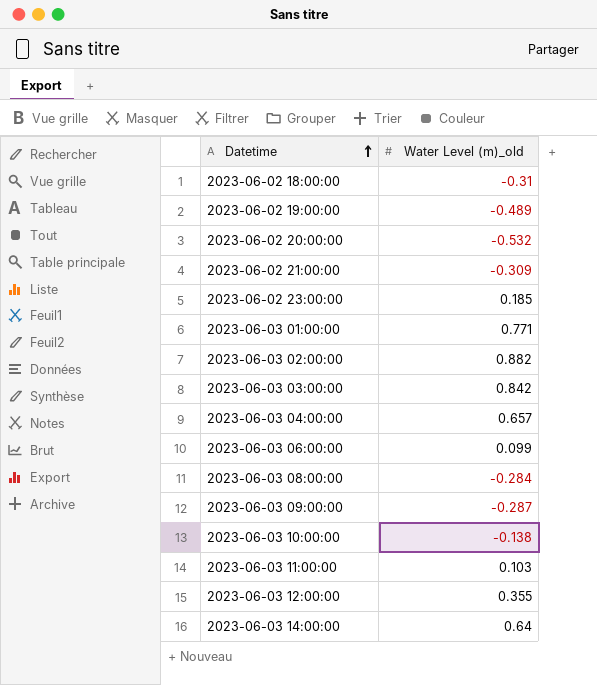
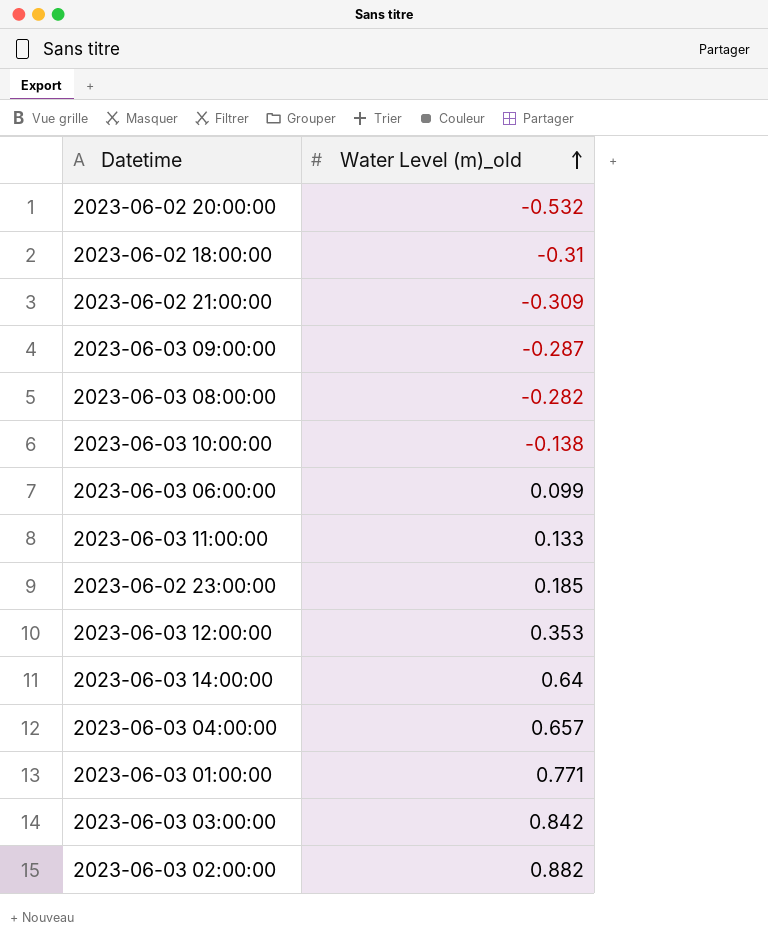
row order: Datetime ascending -> Water Level (m)_old ascending
row 2023-06-02 19:00:00: -0.489 -> none
2023-06-03 08:00:00 | Water Level (m)_old: -0.284 -> -0.282
2023-06-03 11:00:00 | Water Level (m)_old: 0.103 -> 0.133
2023-06-03 12:00:00 | Water Level (m)_old: 0.355 -> 0.353

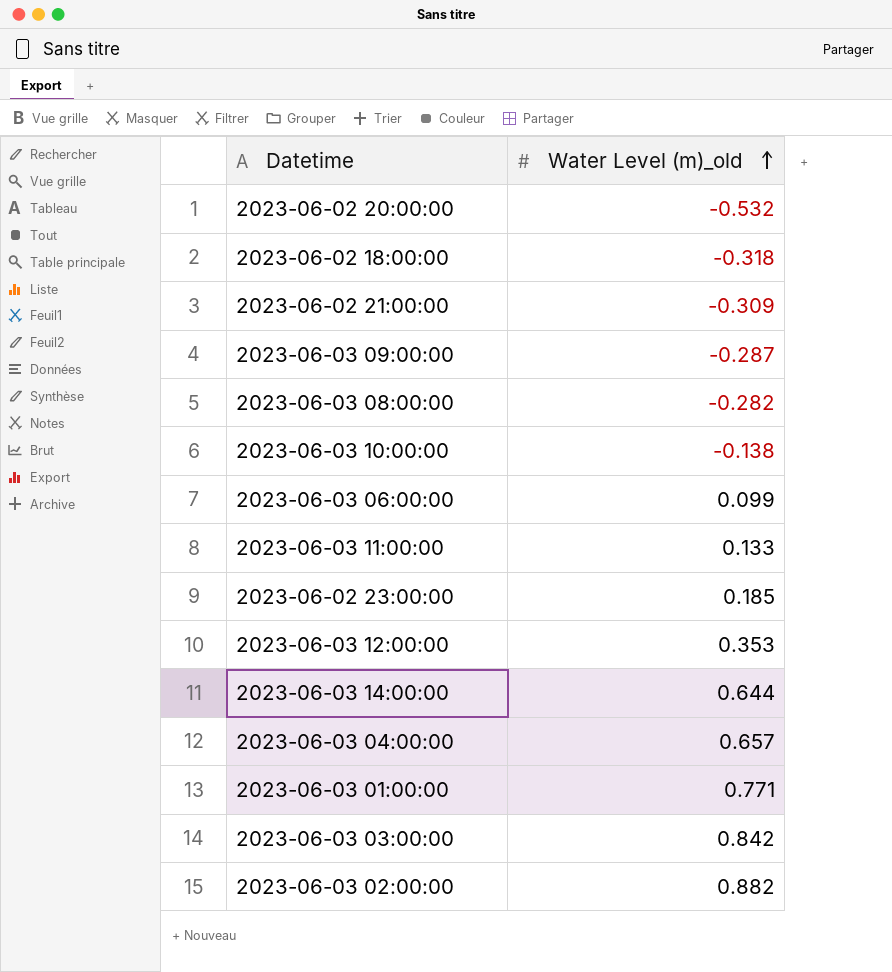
2023-06-02 18:00:00 | Water Level (m)_old: -0.31 -> -0.318
2023-06-03 14:00:00 | Water Level (m)_old: 0.64 -> 0.644

